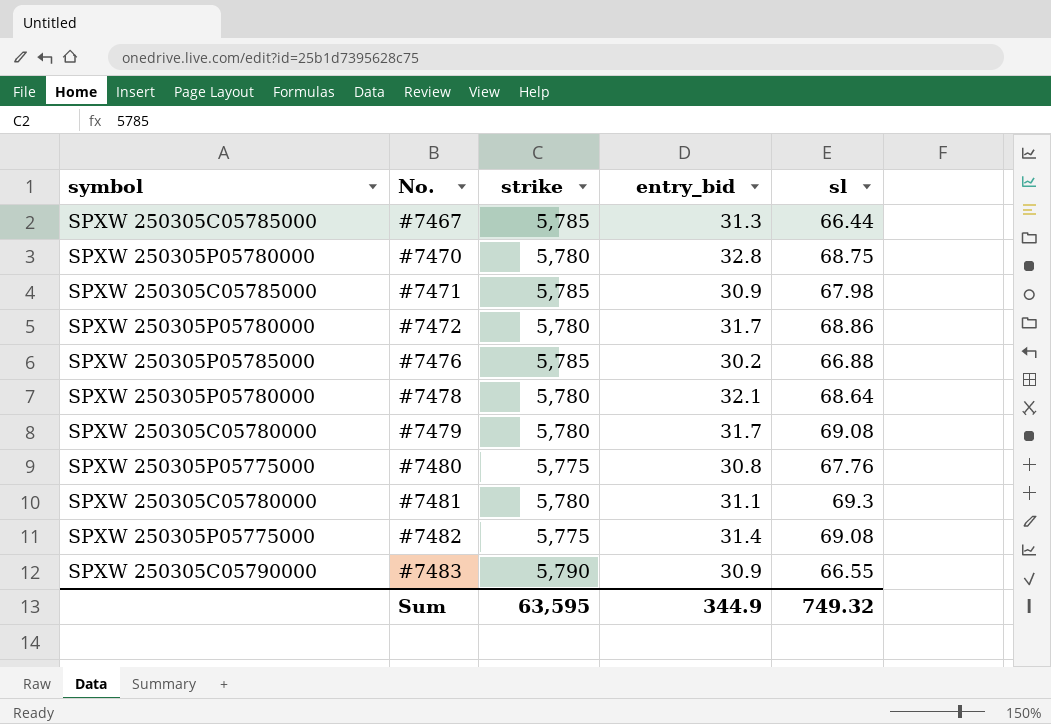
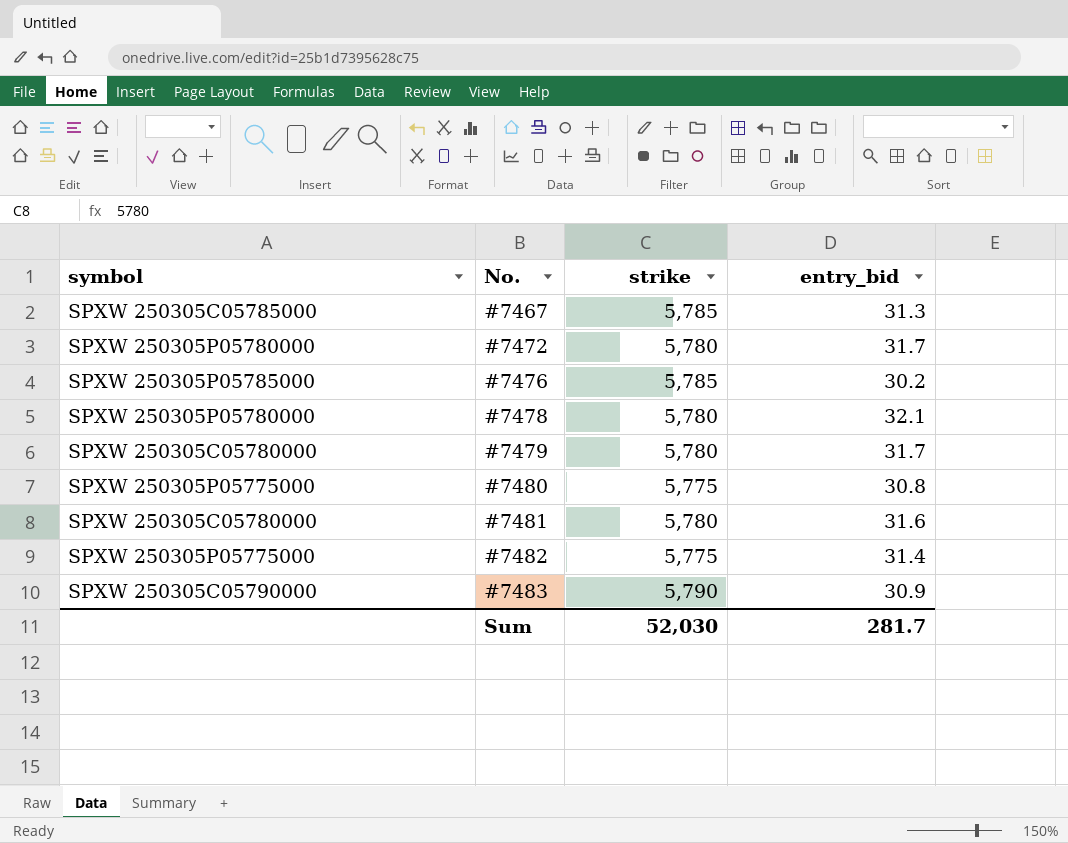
column sl | position: 5 -> none
row #7470: SPXW 250305P05780000 | 5,780 | 32.8 | 68.75 -> none
row #7471: SPXW 250305C05785000 | 5,785 | 30.9 | 67.98 -> none
#7481 | entry_bid: 31.1 -> 31.6
Sum | strike: 63,595 -> 52,030
Sum | entry_bid: 344.9 -> 281.7

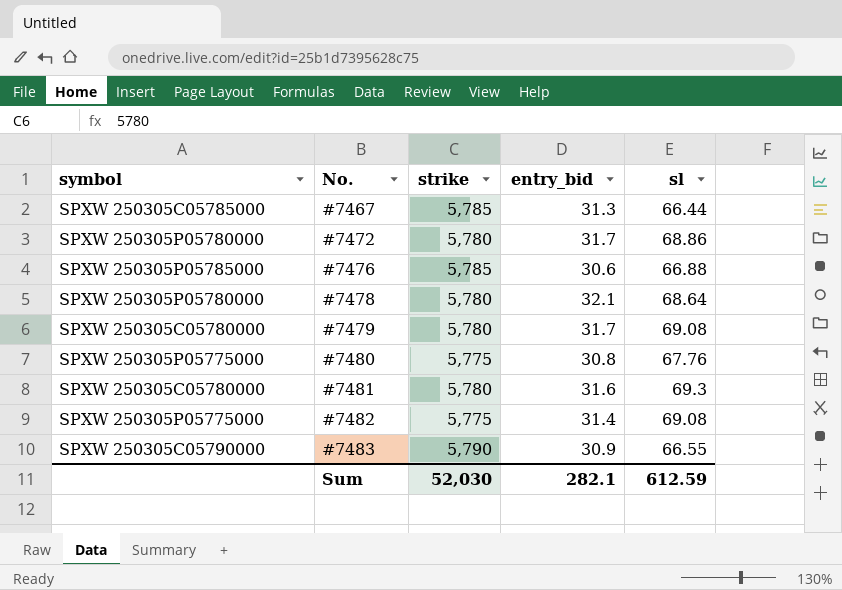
column sl | position: none -> 5
#7476 | entry_bid: 30.2 -> 30.6
Sum | entry_bid: 281.7 -> 282.1

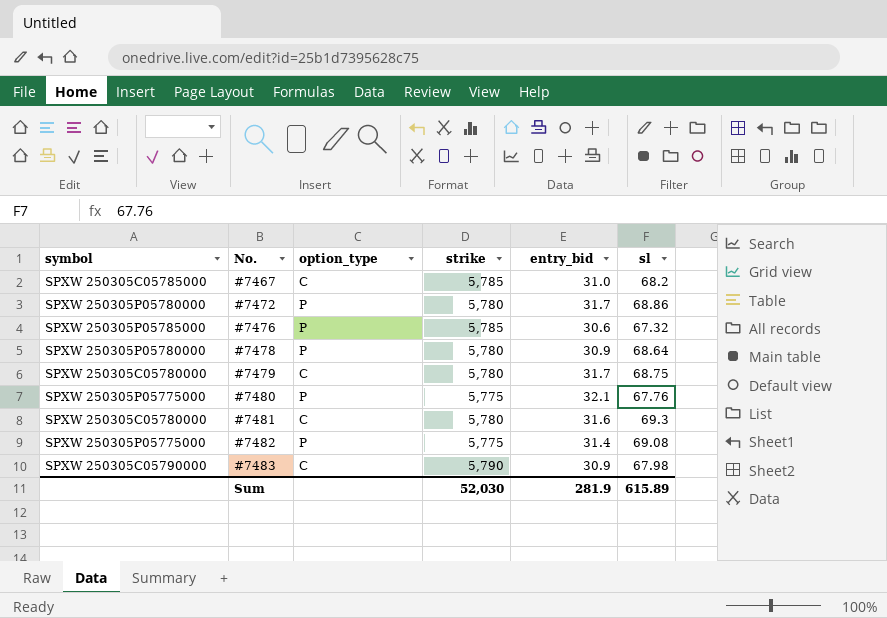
column option_type | position: none -> 3
#7467 | entry_bid: 31.3 -> 31.0
#7467 | sl: 66.44 -> 68.2
#7476 | sl: 66.88 -> 67.32
#7478 | entry_bid: 32.1 -> 30.9
#7479 | sl: 69.08 -> 68.75
#7480 | entry_bid: 30.8 -> 32.1
#7483 | sl: 66.55 -> 67.98
Sum | entry_bid: 282.1 -> 281.9
Sum | sl: 612.59 -> 615.89

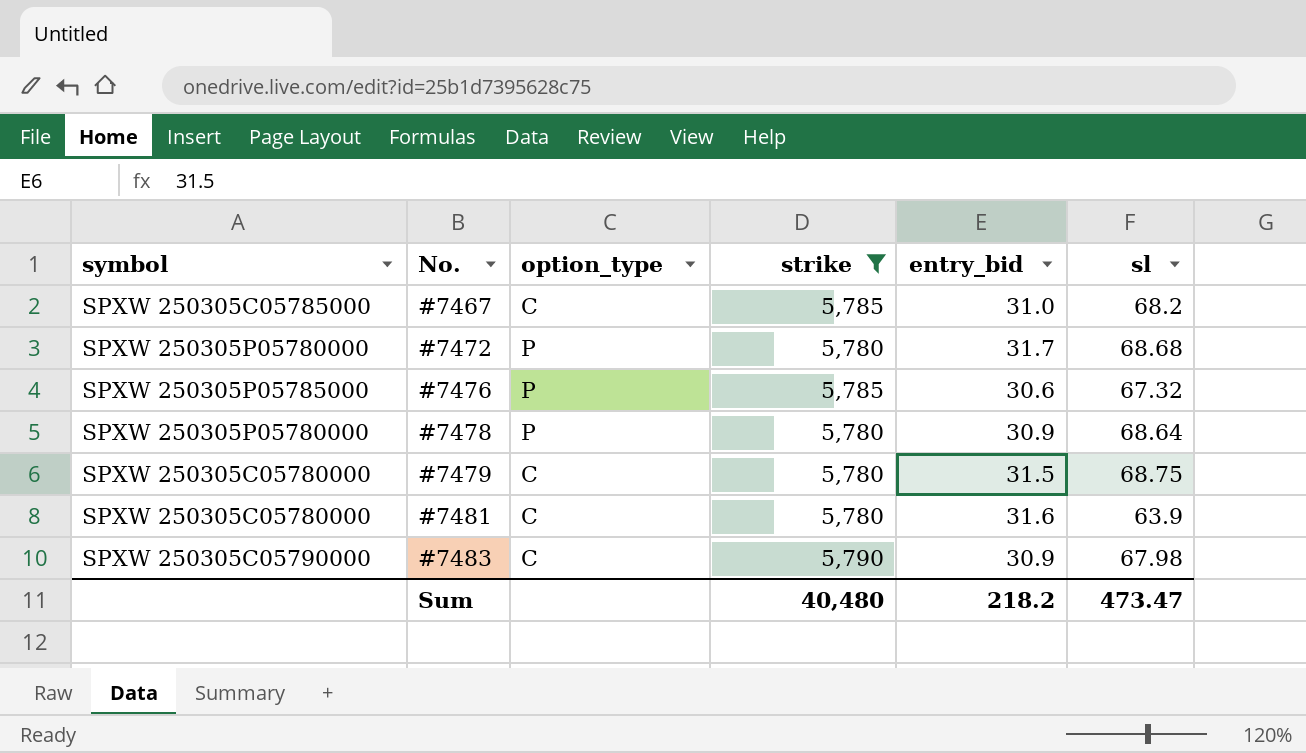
filter: none -> strike != 5,775
#7472 | sl: 68.86 -> 68.68
#7479 | entry_bid: 31.7 -> 31.5
#7481 | sl: 69.3 -> 63.9
Sum | strike: 52,030 -> 40,480
Sum | entry_bid: 281.9 -> 218.2
Sum | sl: 615.89 -> 473.47

